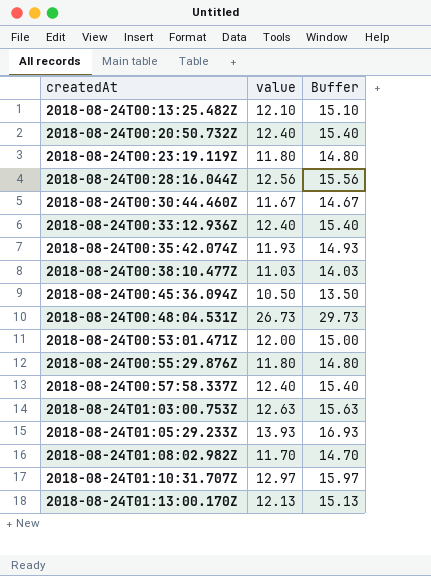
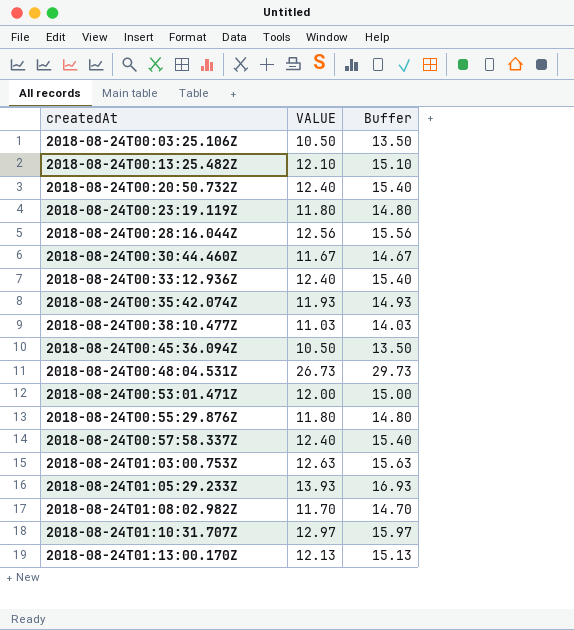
column name: value -> VALUE
row 2018-08-24T00:03:25.106Z: none -> 10.50 | 13.50

